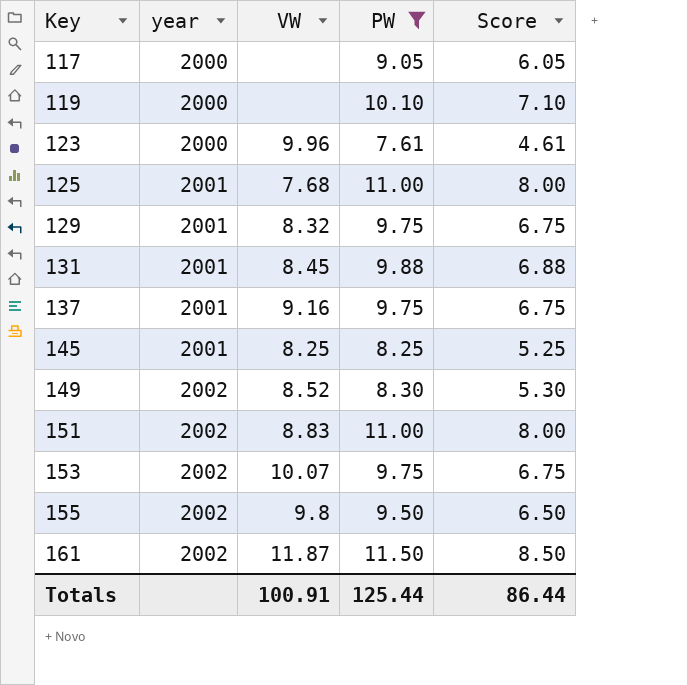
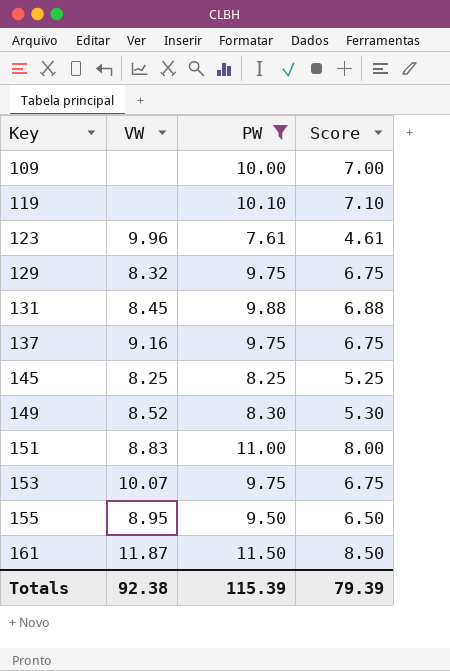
column year | position: 2 -> none
row 117: 2000 | none | 9.05 | 6.05 -> none
row 125: 2001 | 7.68 | 11.00 | 8.00 -> none
row 109: none -> none | 10.00 | 7.00
155 | VW: 9.8 -> 8.95
Totals | VW: 100.91 -> 92.38
Totals | PW: 125.44 -> 115.39
Totals | Score: 86.44 -> 79.39

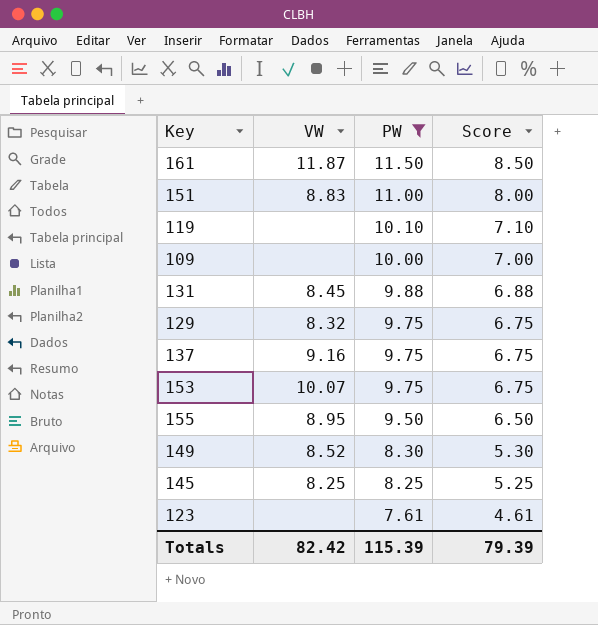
row order: Key ascending -> PW descending
123 | VW: 9.96 -> none
Totals | VW: 92.38 -> 82.42

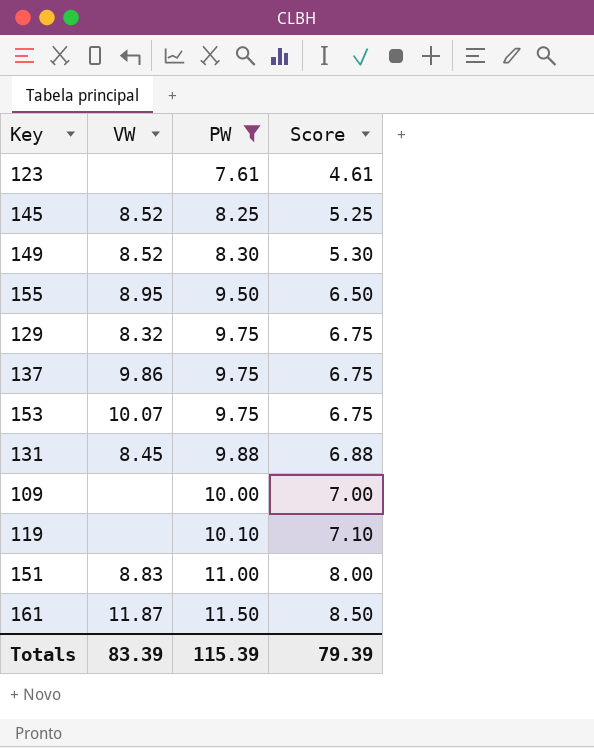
row order: PW descending -> PW ascending
145 | VW: 8.25 -> 8.52
137 | VW: 9.16 -> 9.86
Totals | VW: 82.42 -> 83.39

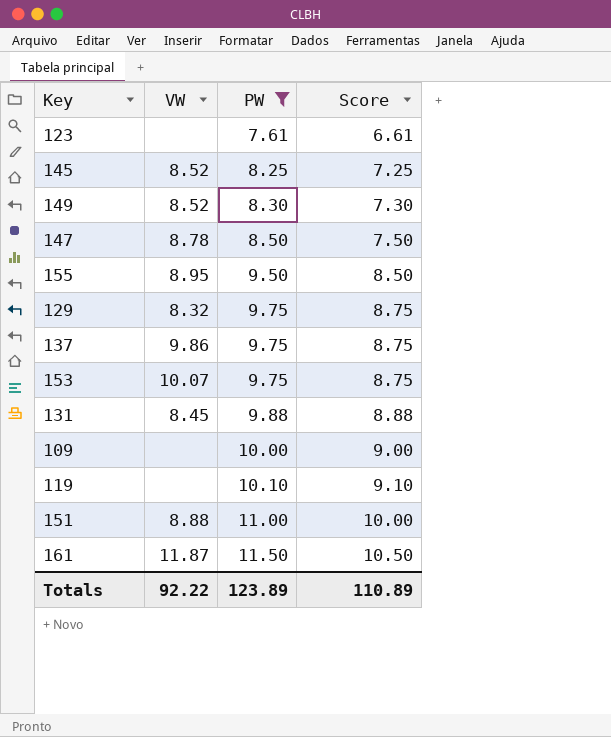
column Score | formula: [PW] - 3 -> [PW] - 1
row 147: none -> 8.78 | 8.50 | 7.50
151 | VW: 8.83 -> 8.88
Totals | VW: 83.39 -> 92.22
Totals | PW: 115.39 -> 123.89
Totals | Score: 79.39 -> 110.89

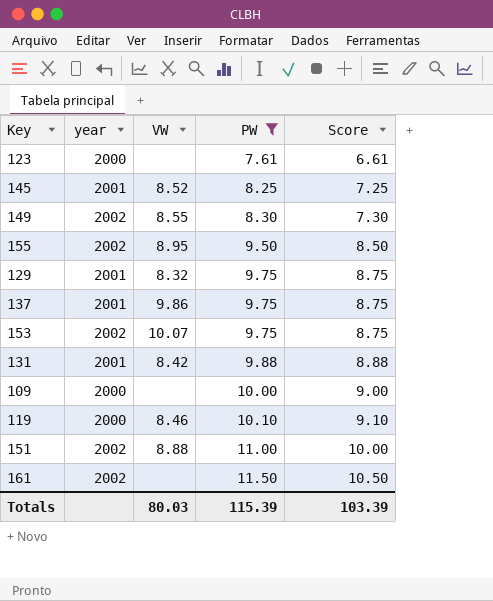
column year | position: none -> 2
row 147: 8.78 | 8.50 | 7.50 -> none
149 | VW: 8.52 -> 8.55
131 | VW: 8.45 -> 8.42
119 | VW: none -> 8.46
161 | VW: 11.87 -> none
Totals | VW: 92.22 -> 80.03
Totals | PW: 123.89 -> 115.39
Totals | Score: 110.89 -> 103.39

